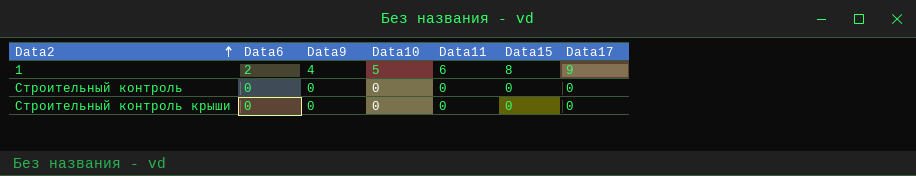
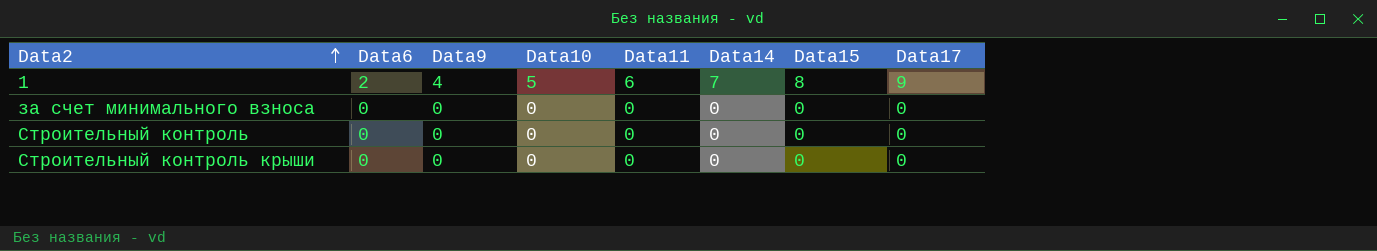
column Data14 | position: none -> 6
row за счет минимального взноса: none -> 0 | 0 | 0 | 0 | 0 | 0 | 0

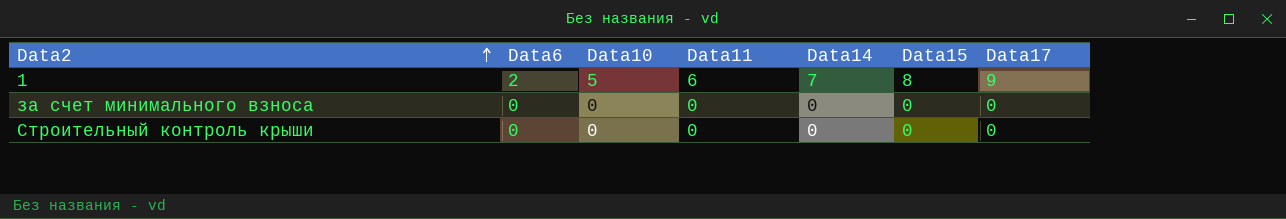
column Data9 | position: 3 -> none
row Строительный контроль: 0 | 0 | 0 | 0 | 0 | 0 | 0 -> none

